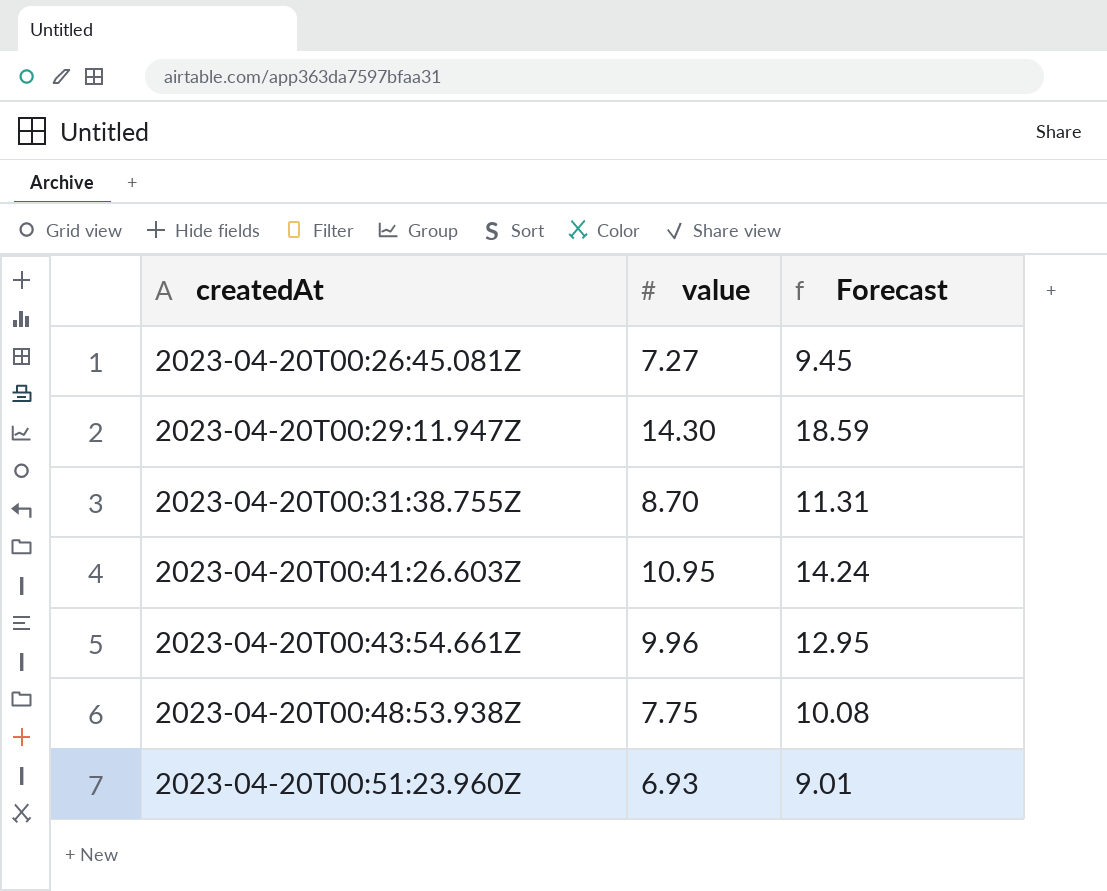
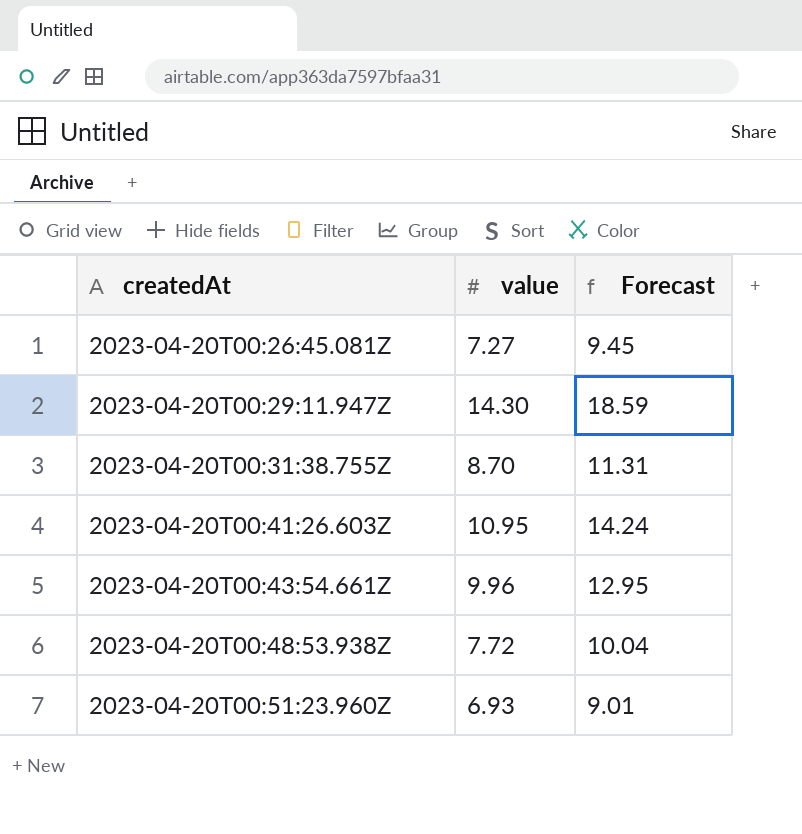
2023-04-20T00:48:53.938Z | value: 7.75 -> 7.72
2023-04-20T00:48:53.938Z | Forecast: 10.08 -> 10.04

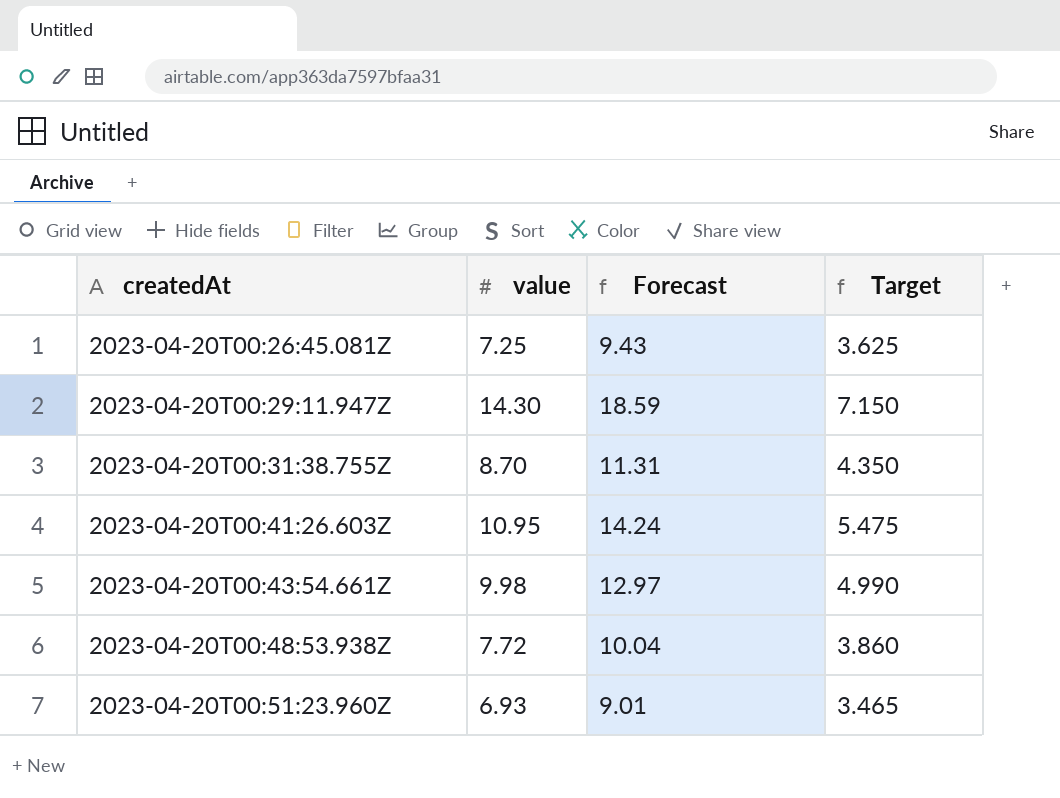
column Target | formula: none -> [value] * 0.5
2023-04-20T00:26:45.081Z | value: 7.27 -> 7.25
2023-04-20T00:26:45.081Z | Forecast: 9.45 -> 9.43
2023-04-20T00:43:54.661Z | value: 9.96 -> 9.98
2023-04-20T00:43:54.661Z | Forecast: 12.95 -> 12.97

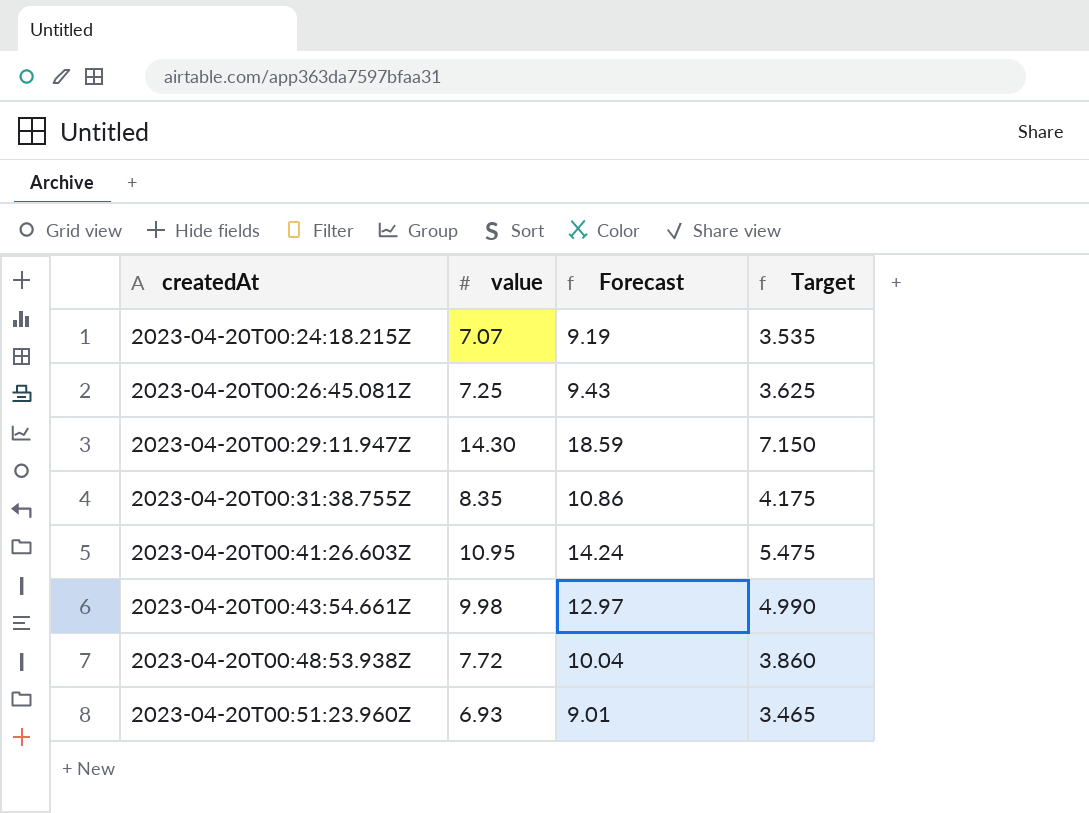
row 2023-04-20T00:24:18.215Z: none -> 7.07 | 9.19 | 3.535
2023-04-20T00:31:38.755Z | value: 8.70 -> 8.35
2023-04-20T00:31:38.755Z | Forecast: 11.31 -> 10.86
2023-04-20T00:31:38.755Z | Target: 4.350 -> 4.175

